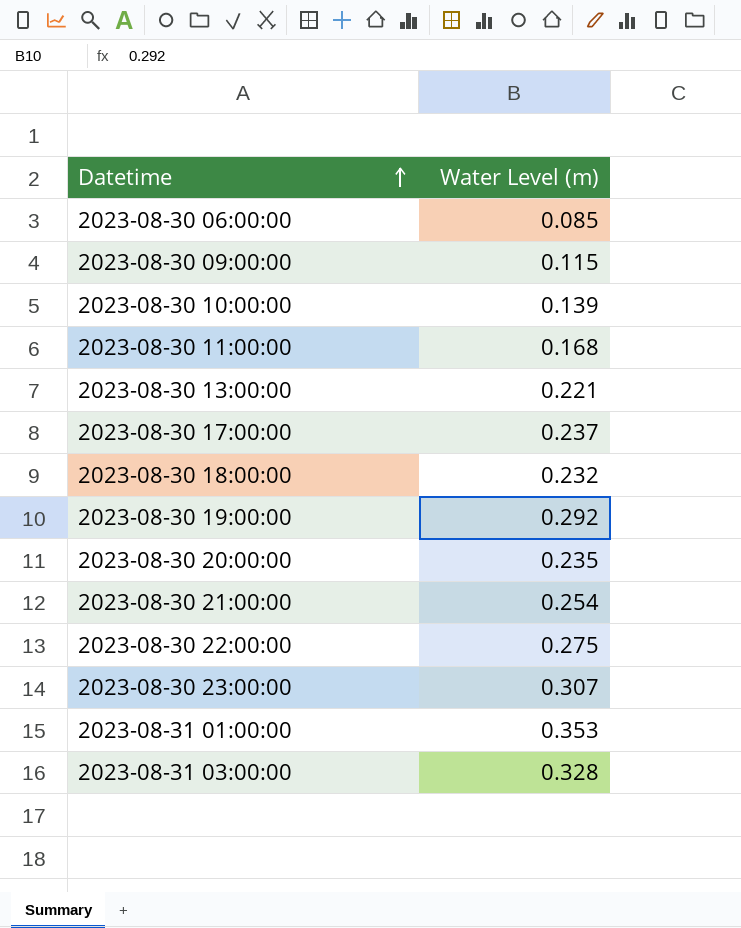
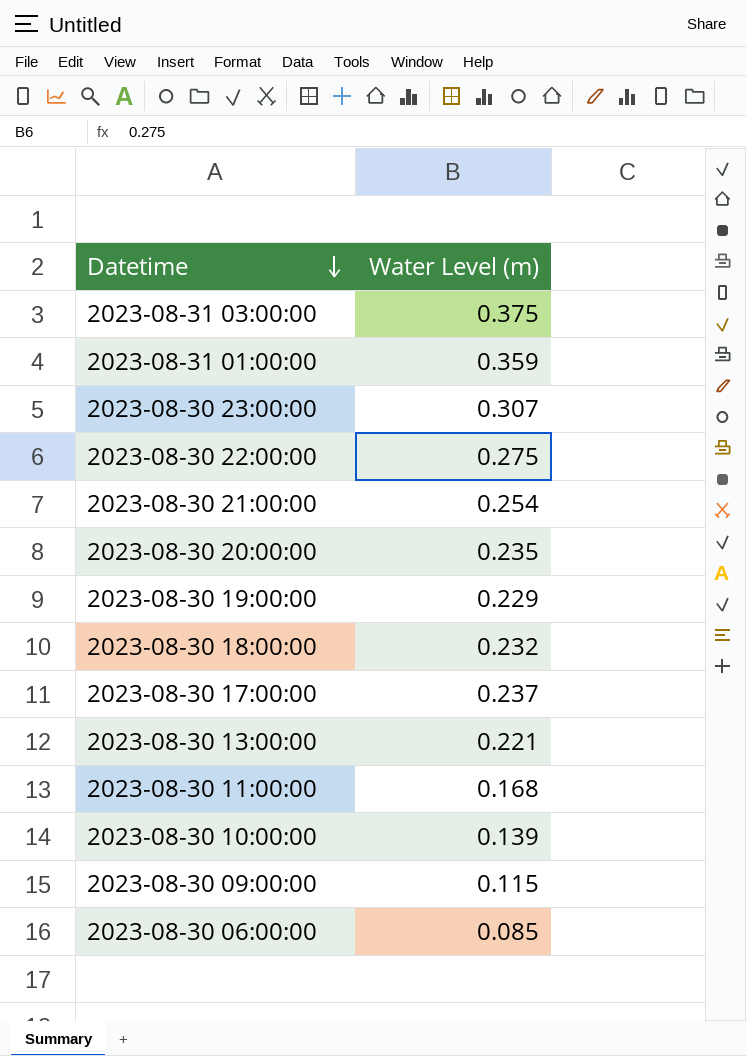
row order: Datetime ascending -> Datetime descending
2023-08-31 03:00:00 | Water Level (m): 0.328 -> 0.375
2023-08-31 01:00:00 | Water Level (m): 0.353 -> 0.359
2023-08-30 19:00:00 | Water Level (m): 0.292 -> 0.229

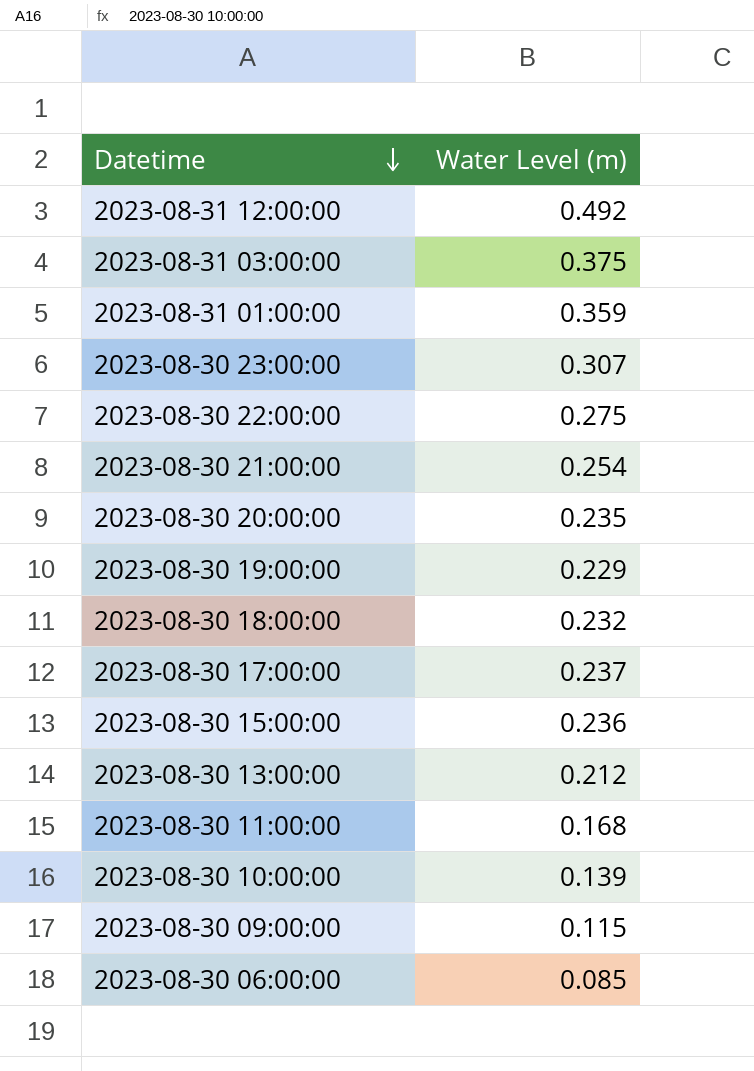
row 2023-08-31 12:00:00: none -> 0.492
row 2023-08-30 15:00:00: none -> 0.236
2023-08-30 13:00:00 | Water Level (m): 0.221 -> 0.212

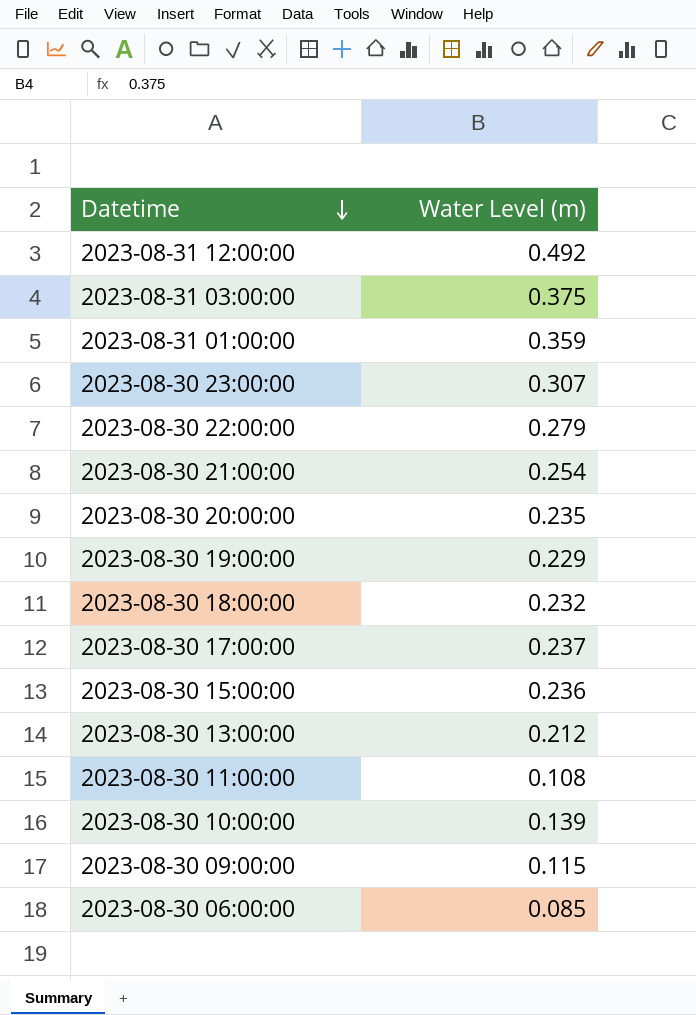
2023-08-30 22:00:00 | Water Level (m): 0.275 -> 0.279
2023-08-30 11:00:00 | Water Level (m): 0.168 -> 0.108

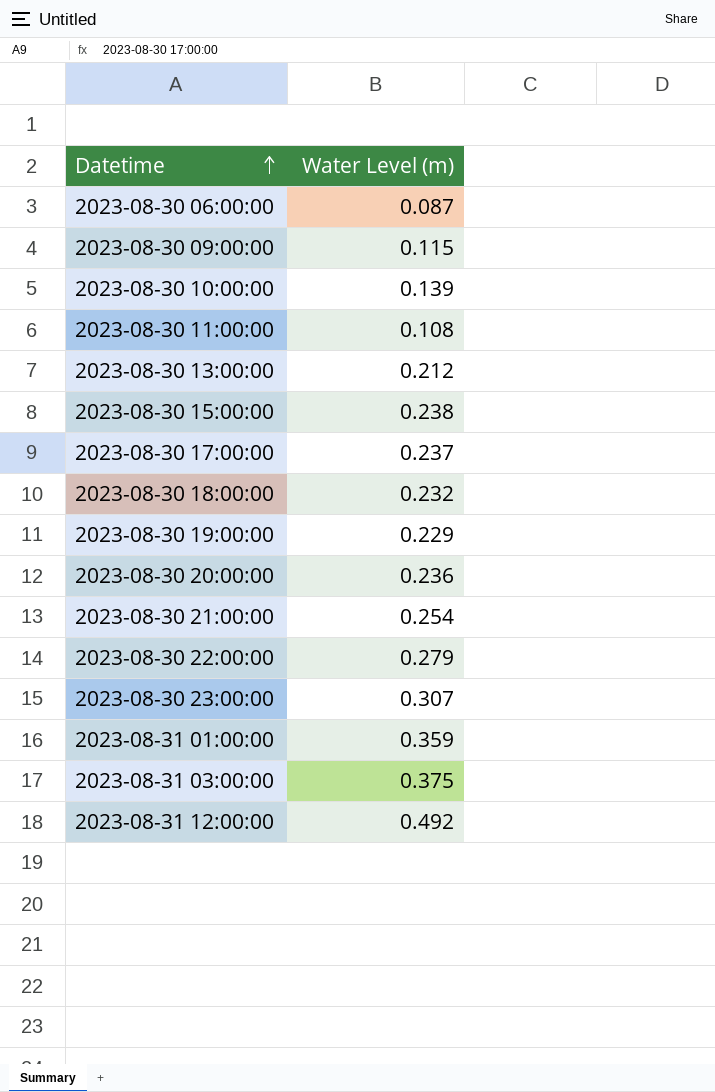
row order: Datetime descending -> Datetime ascending
2023-08-30 06:00:00 | Water Level (m): 0.085 -> 0.087
2023-08-30 15:00:00 | Water Level (m): 0.236 -> 0.238
2023-08-30 20:00:00 | Water Level (m): 0.235 -> 0.236

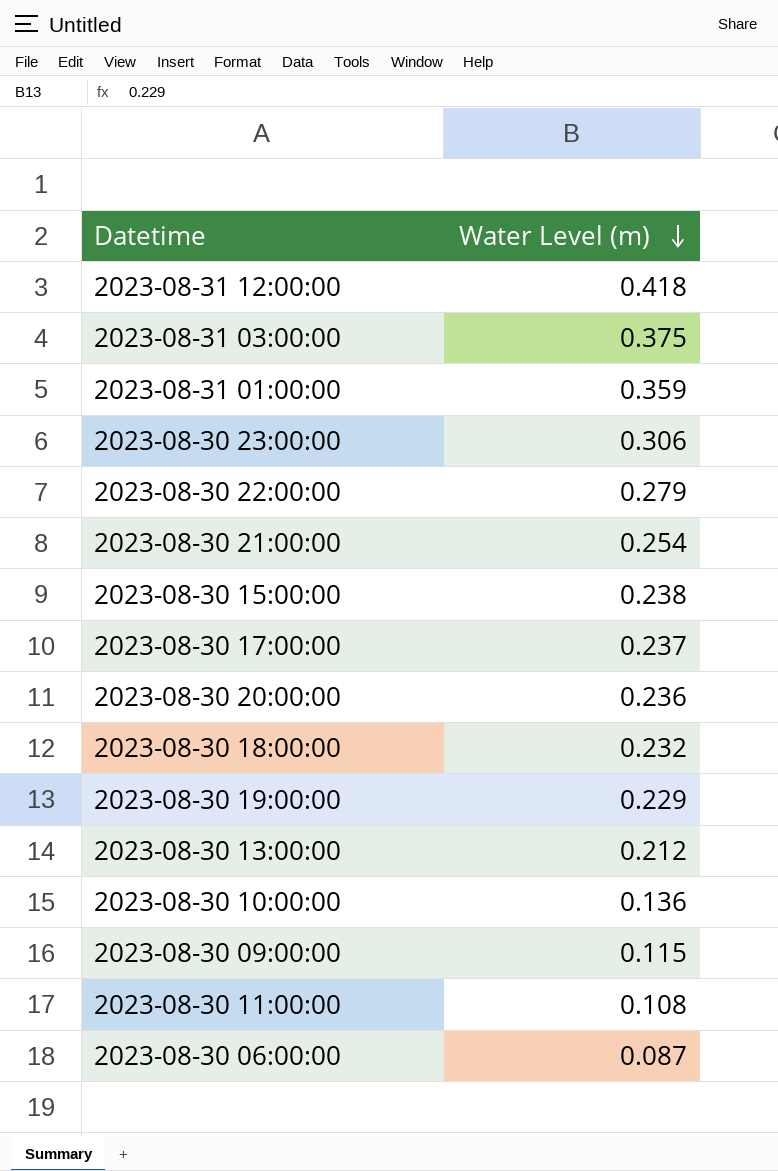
row order: Datetime ascending -> Water Level (m) descending
2023-08-31 12:00:00 | Water Level (m): 0.492 -> 0.418
2023-08-30 23:00:00 | Water Level (m): 0.307 -> 0.306
2023-08-30 10:00:00 | Water Level (m): 0.139 -> 0.136

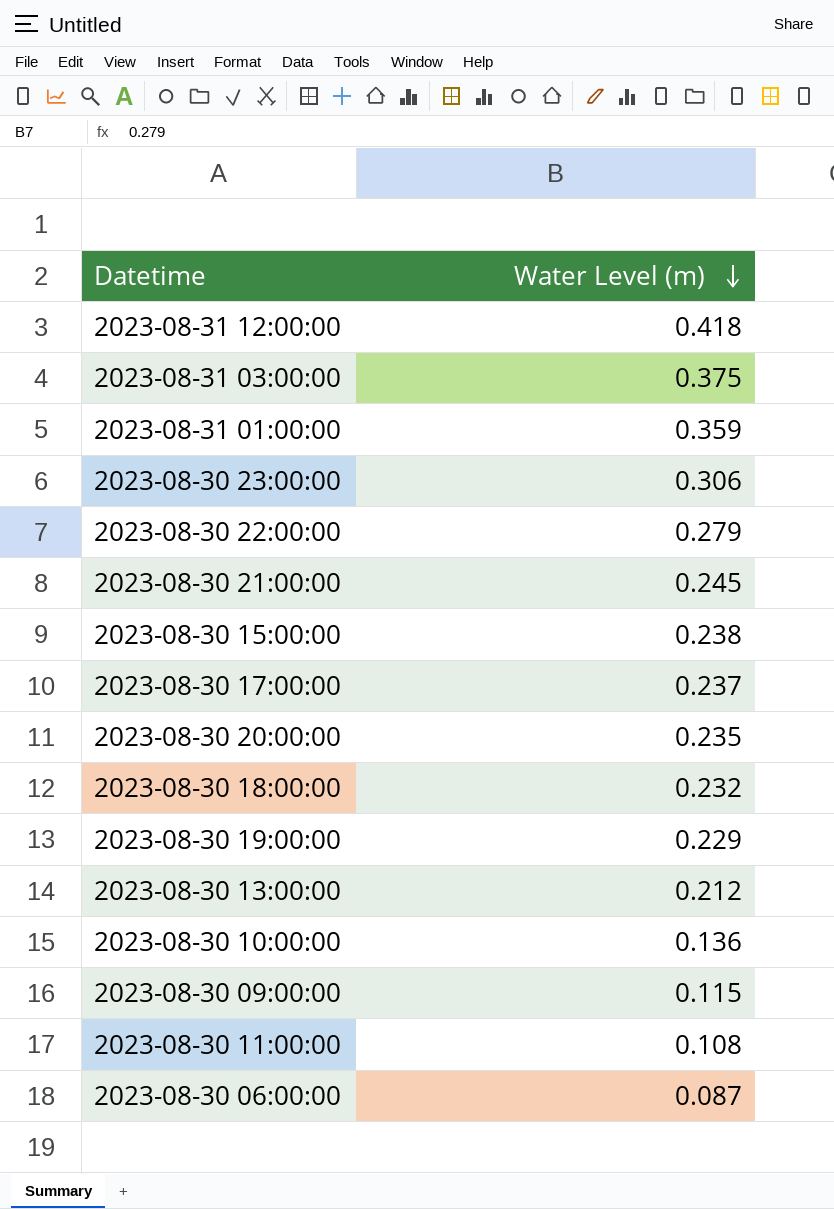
2023-08-30 21:00:00 | Water Level (m): 0.254 -> 0.245
2023-08-30 20:00:00 | Water Level (m): 0.236 -> 0.235

